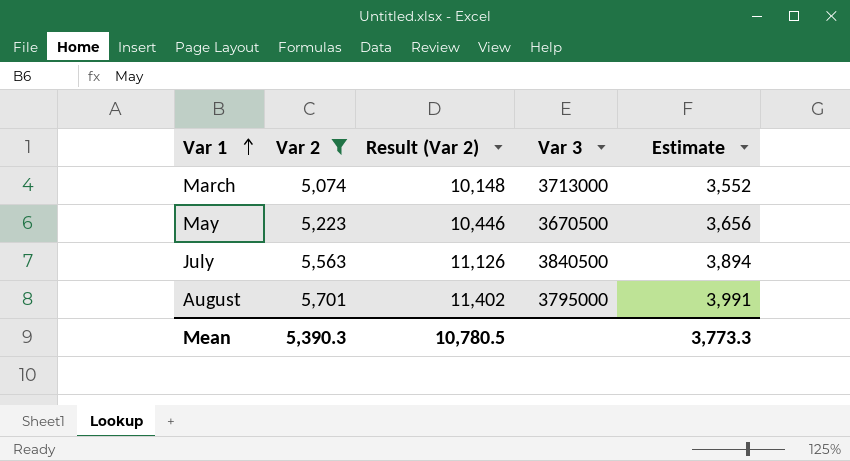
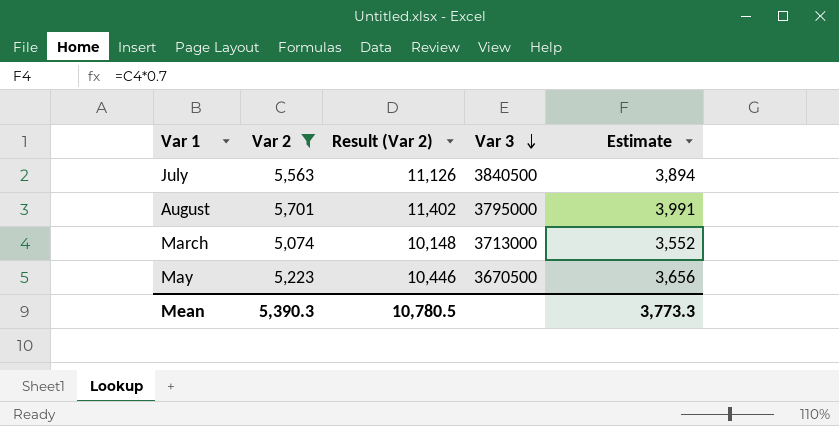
row order: Var 1 ascending -> Var 3 descending

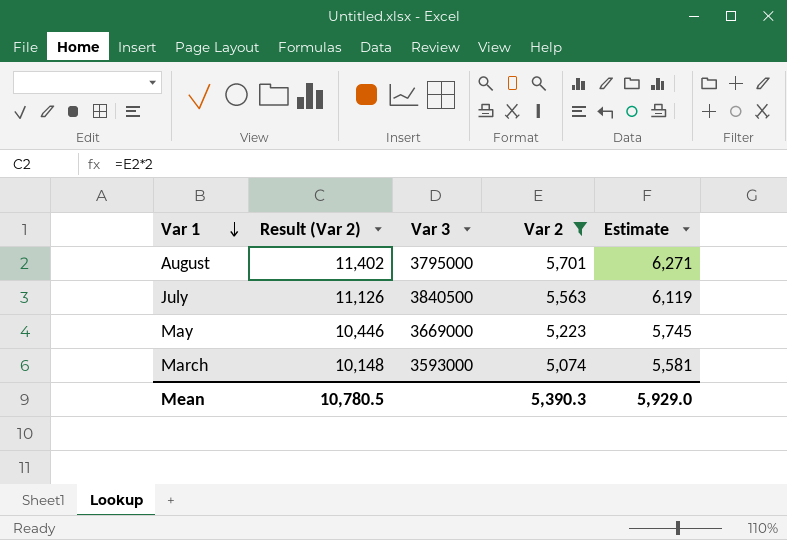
row order: Var 3 descending -> Var 1 descending
column Var 2 | position: 2 -> 4
column Estimate | formula: [Var 2] * 0.7 -> [Var 2] * 1.1
May | Var 3: 3670500 -> 3669000
March | Var 3: 3713000 -> 3593000
Mean | Estimate: 3,773.3 -> 5,929.0

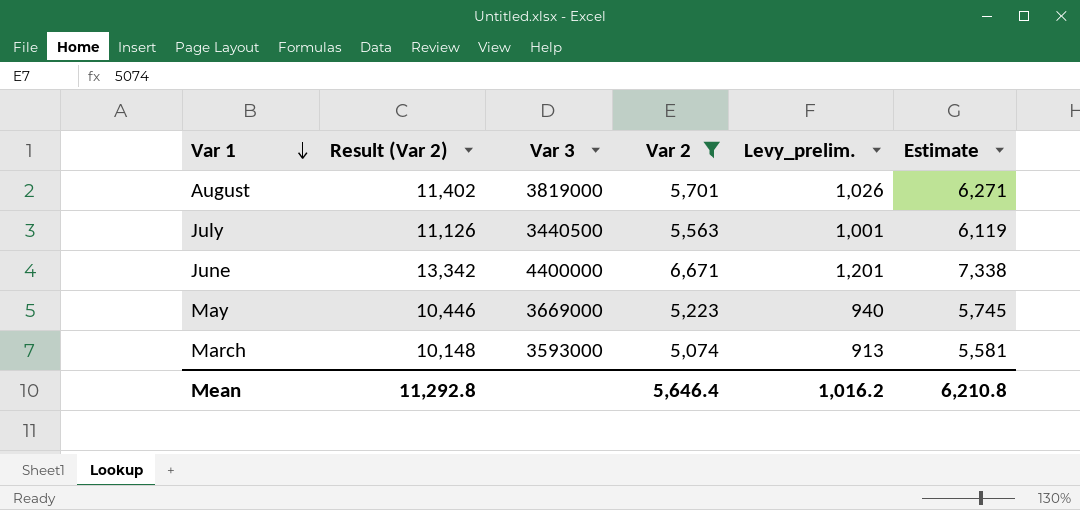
column Levy_prelim. | formula: none -> [Var 2] * 0.18
August | Var 3: 3795000 -> 3819000
July | Var 3: 3840500 -> 3440500
row June: none -> 13,342 | 4400000 | 6,671 | 1,201 | 7,338
Mean | Result (Var 2): 10,780.5 -> 11,292.8
Mean | Var 2: 5,390.3 -> 5,646.4
Mean | Estimate: 5,929.0 -> 6,210.8

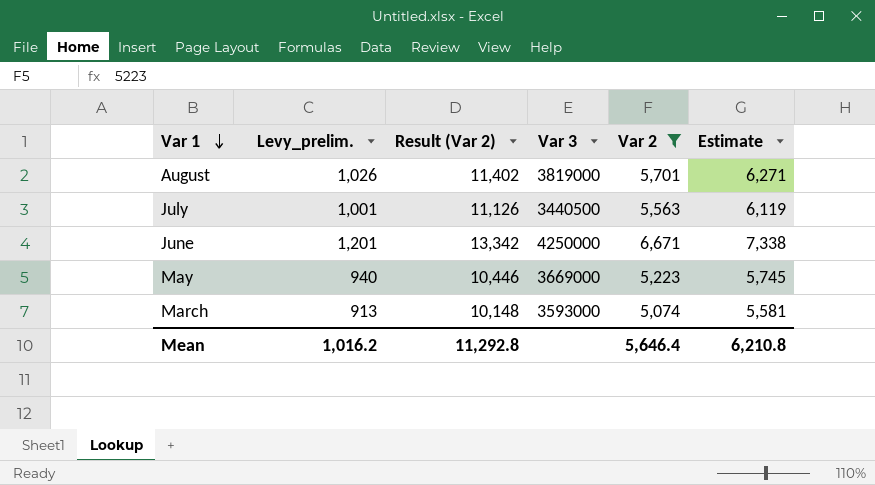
column Levy_prelim. | position: 5 -> 2
June | Var 3: 4400000 -> 4250000

